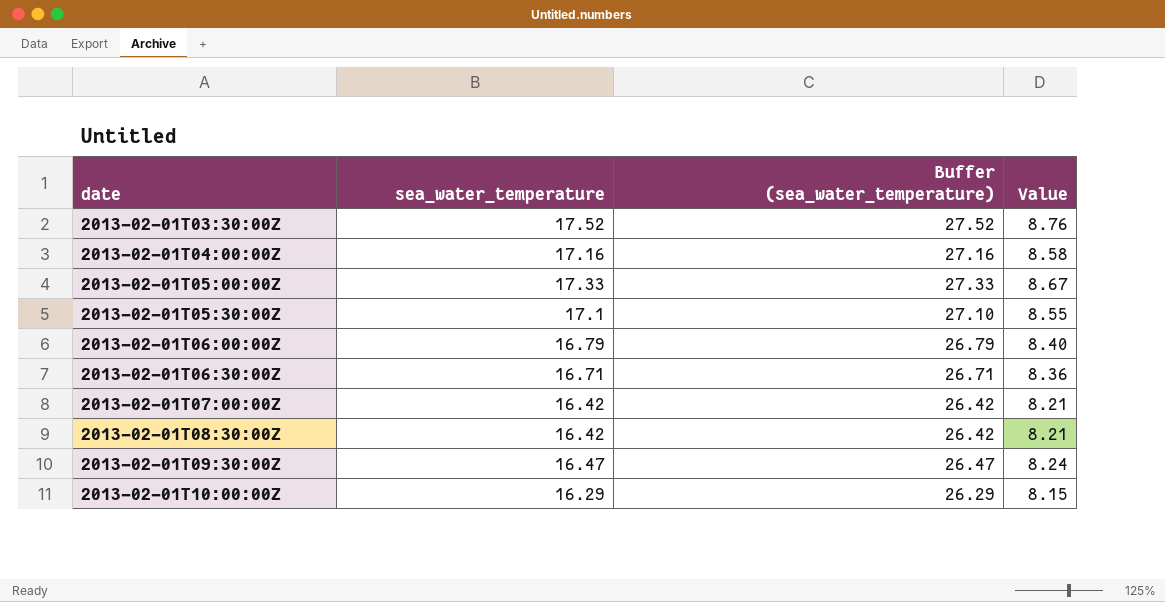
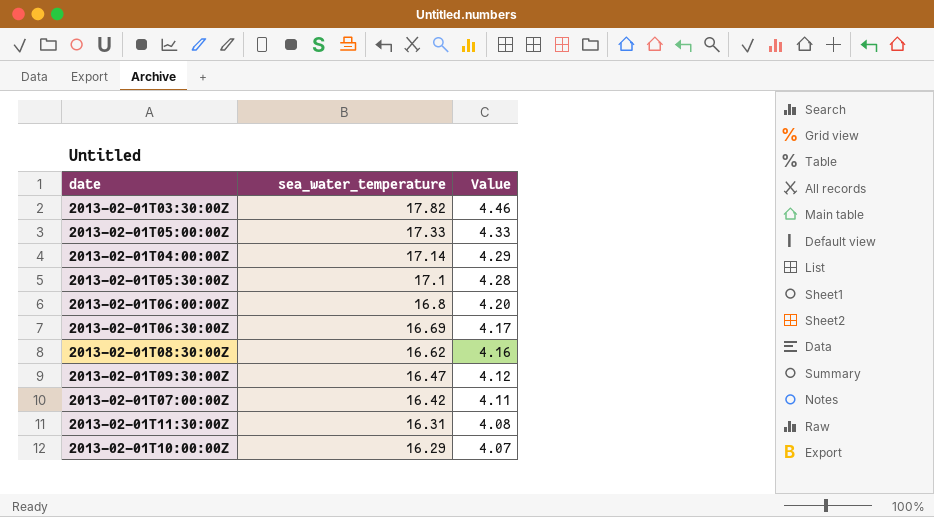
row order: date ascending -> sea_water_temperature descending
column Buffer (sea_water_temperature) | formula: [sea_water_temperature] + 10 -> none
column Value | formula: [sea_water_temperature] * 0.5 -> [sea_water_temperature] * 0.25
2013-02-01T03:30:00Z | sea_water_temperature: 17.52 -> 17.82
2013-02-01T04:00:00Z | sea_water_temperature: 17.16 -> 17.14
2013-02-01T06:00:00Z | sea_water_temperature: 16.79 -> 16.8
2013-02-01T06:30:00Z | sea_water_temperature: 16.71 -> 16.69
2013-02-01T08:30:00Z | sea_water_temperature: 16.42 -> 16.62
row 2013-02-01T11:30:00Z: none -> 16.31 | 4.08

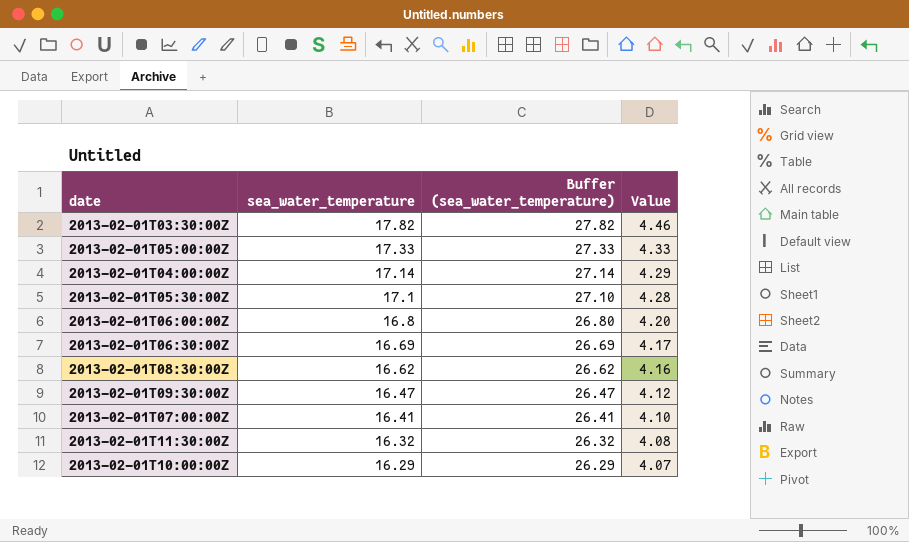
column Buffer (sea_water_temperature) | formula: none -> [sea_water_temperature] + 10
2013-02-01T07:00:00Z | sea_water_temperature: 16.42 -> 16.41
2013-02-01T07:00:00Z | Value: 4.11 -> 4.10
2013-02-01T11:30:00Z | sea_water_temperature: 16.31 -> 16.32

